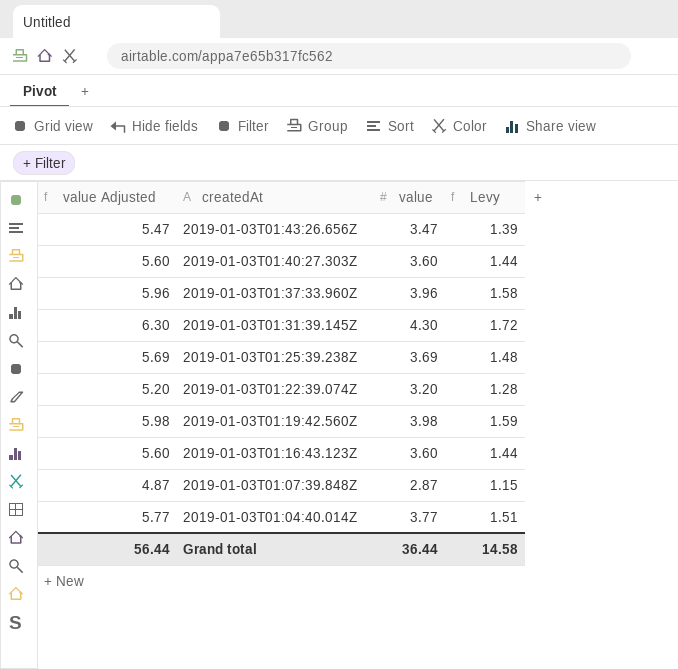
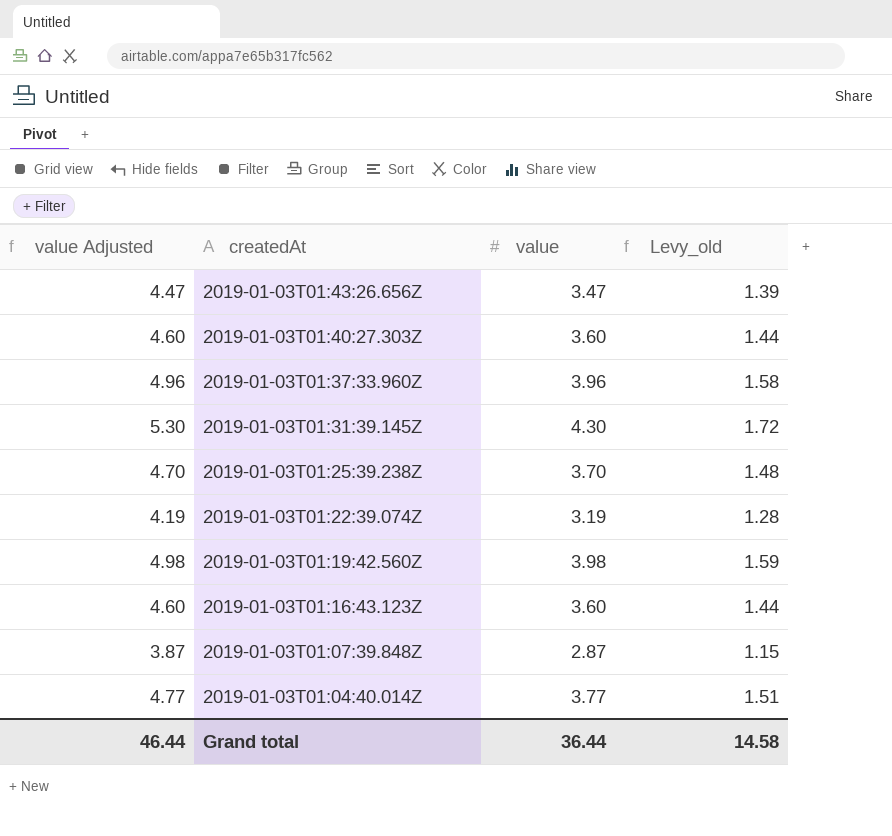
column value Adjusted | formula: [value] + 2 -> [value] + 1
column name: Levy -> Levy_old
2019-01-03T01:25:39.238Z | value: 3.69 -> 3.70
2019-01-03T01:22:39.074Z | value: 3.20 -> 3.19
Grand total | value Adjusted: 56.44 -> 46.44

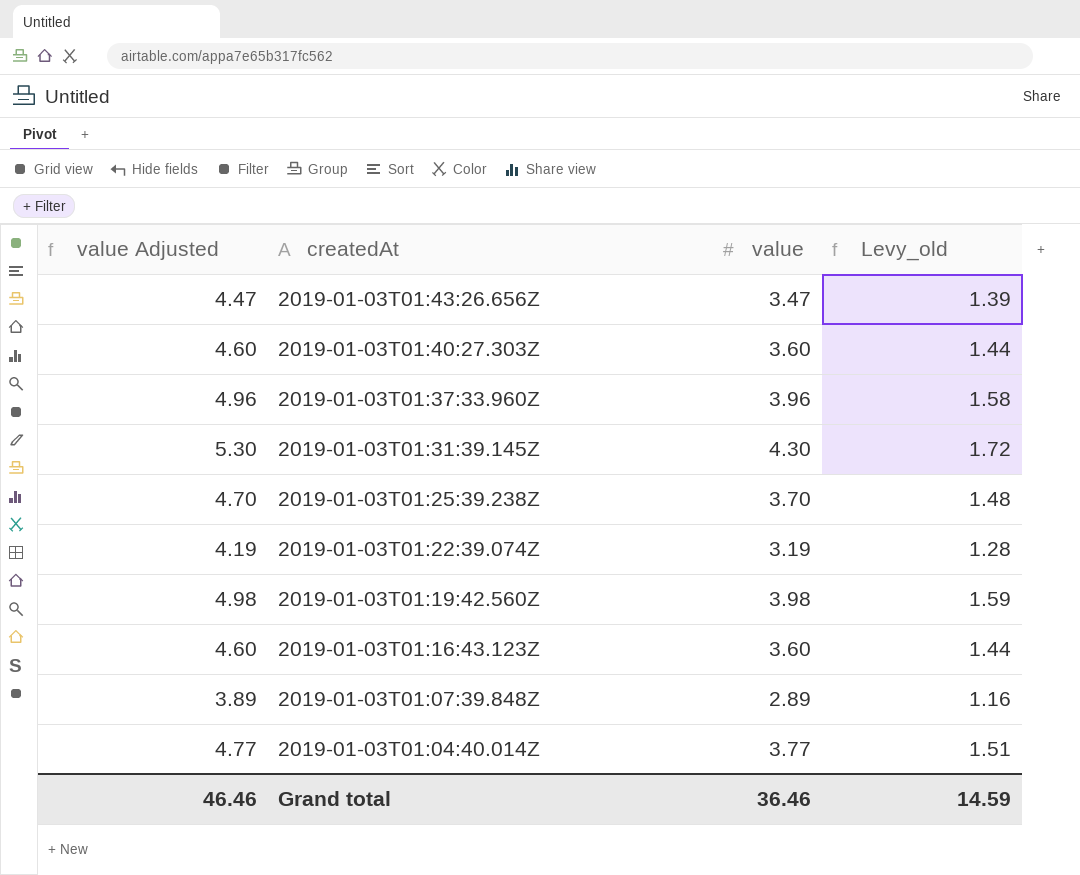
2019-01-03T01:07:39.848Z | value Adjusted: 3.87 -> 3.89
2019-01-03T01:07:39.848Z | value: 2.87 -> 2.89
2019-01-03T01:07:39.848Z | Levy_old: 1.15 -> 1.16
Grand total | value Adjusted: 46.44 -> 46.46
Grand total | value: 36.44 -> 36.46
Grand total | Levy_old: 14.58 -> 14.59

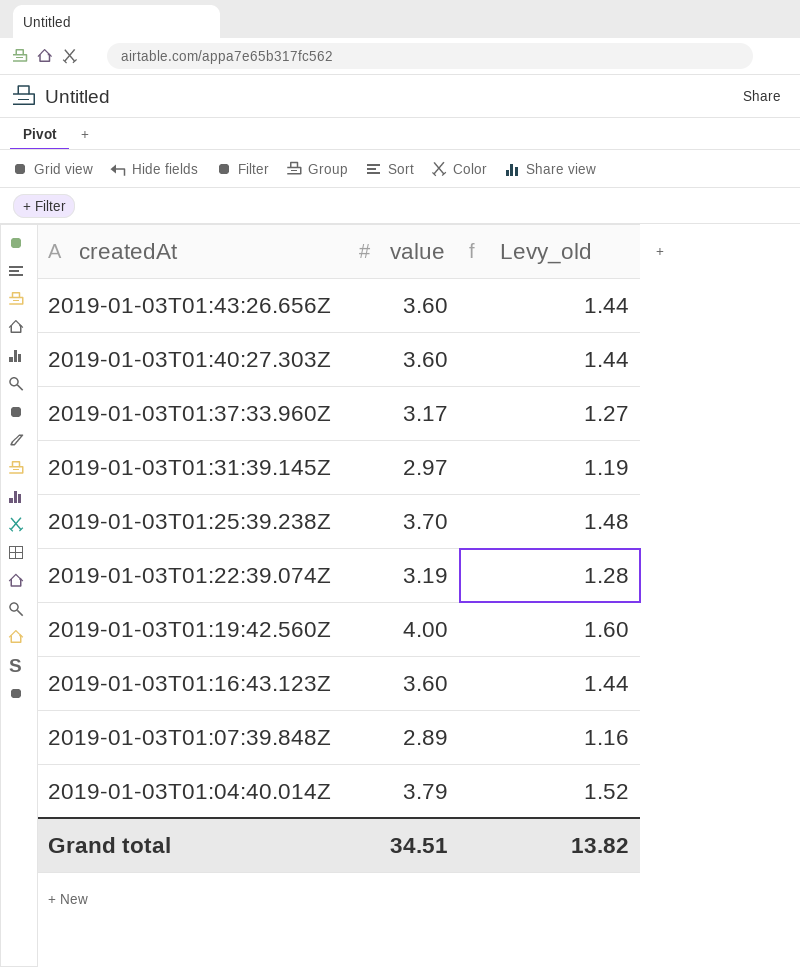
column value Adjusted | formula: [value] + 1 -> none
2019-01-03T01:43:26.656Z | value: 3.47 -> 3.60
2019-01-03T01:43:26.656Z | Levy_old: 1.39 -> 1.44
2019-01-03T01:37:33.960Z | value: 3.96 -> 3.17
2019-01-03T01:37:33.960Z | Levy_old: 1.58 -> 1.27
2019-01-03T01:31:39.145Z | value: 4.30 -> 2.97
2019-01-03T01:31:39.145Z | Levy_old: 1.72 -> 1.19
2019-01-03T01:19:42.560Z | value: 3.98 -> 4.00
2019-01-03T01:19:42.560Z | Levy_old: 1.59 -> 1.60
2019-01-03T01:04:40.014Z | value: 3.77 -> 3.79
2019-01-03T01:04:40.014Z | Levy_old: 1.51 -> 1.52
Grand total | value: 36.46 -> 34.51
Grand total | Levy_old: 14.59 -> 13.82

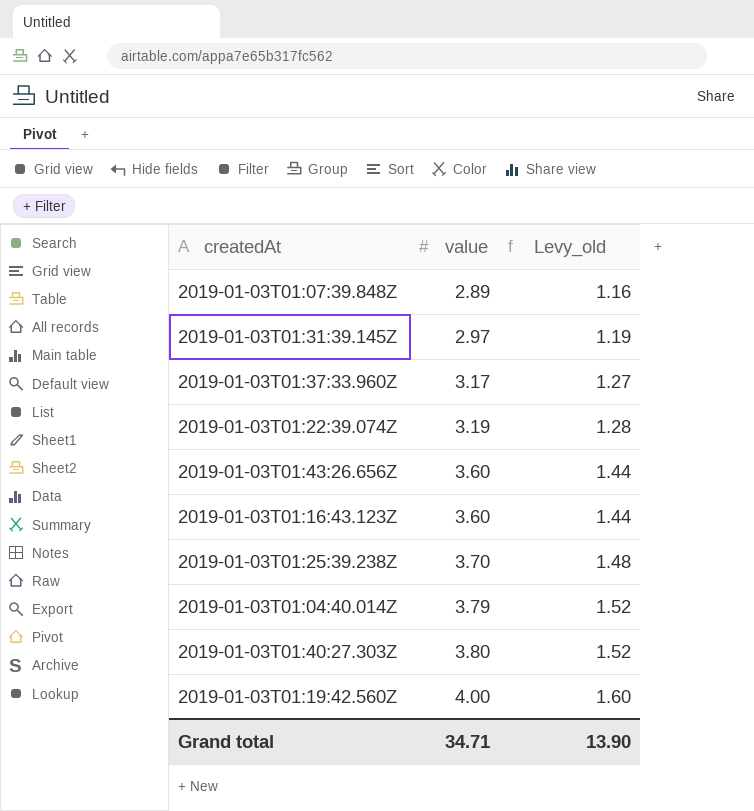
row order: createdAt descending -> value ascending
2019-01-03T01:40:27.303Z | value: 3.60 -> 3.80
2019-01-03T01:40:27.303Z | Levy_old: 1.44 -> 1.52
Grand total | value: 34.51 -> 34.71
Grand total | Levy_old: 13.82 -> 13.90

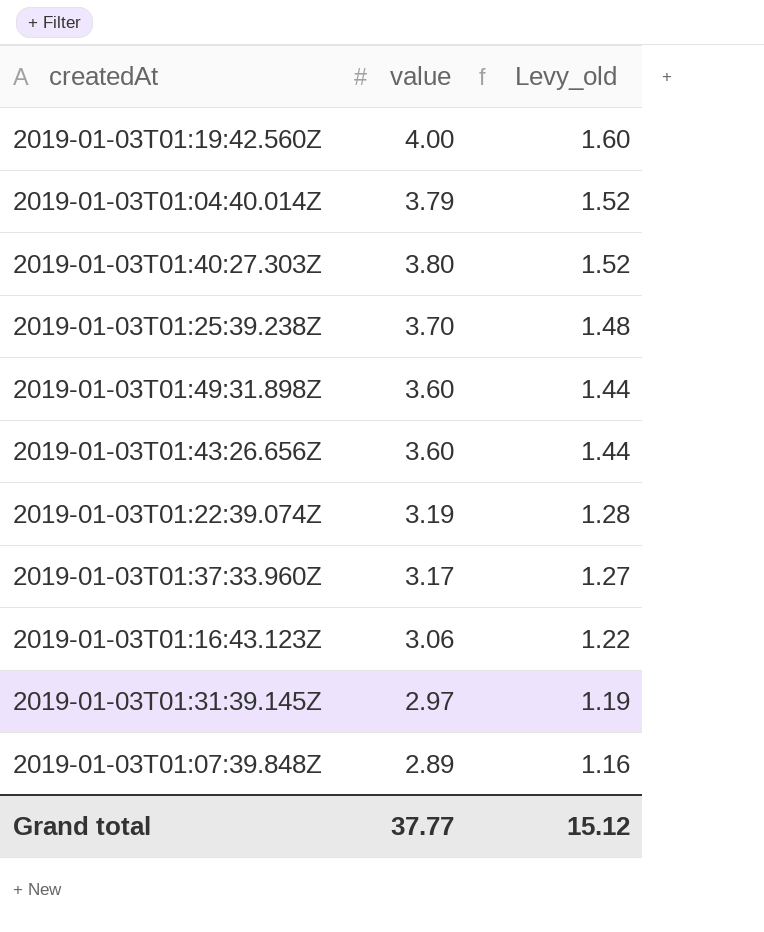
row order: value ascending -> Levy_old descending
row 2019-01-03T01:49:31.898Z: none -> 3.60 | 1.44
2019-01-03T01:16:43.123Z | value: 3.60 -> 3.06
2019-01-03T01:16:43.123Z | Levy_old: 1.44 -> 1.22
Grand total | value: 34.71 -> 37.77
Grand total | Levy_old: 13.90 -> 15.12

